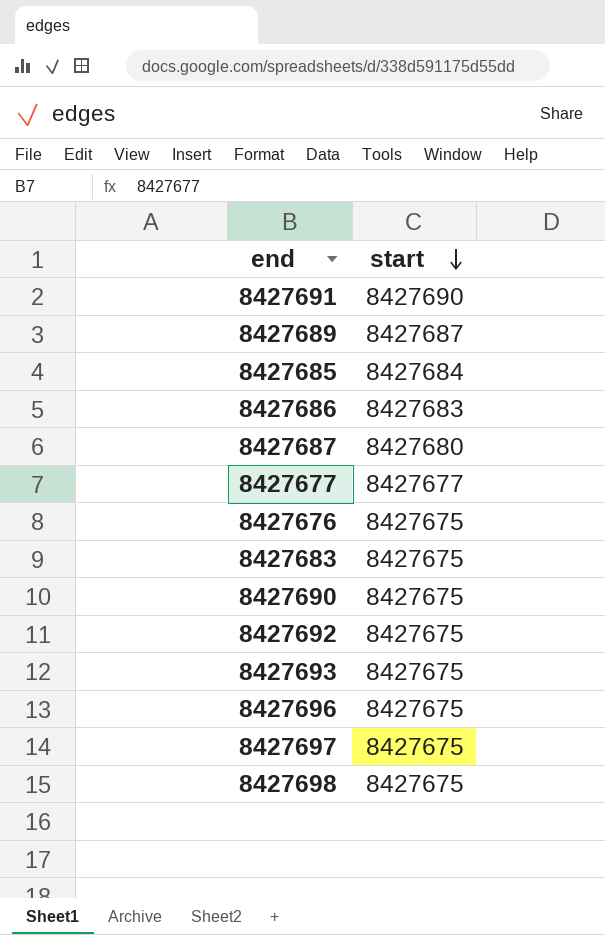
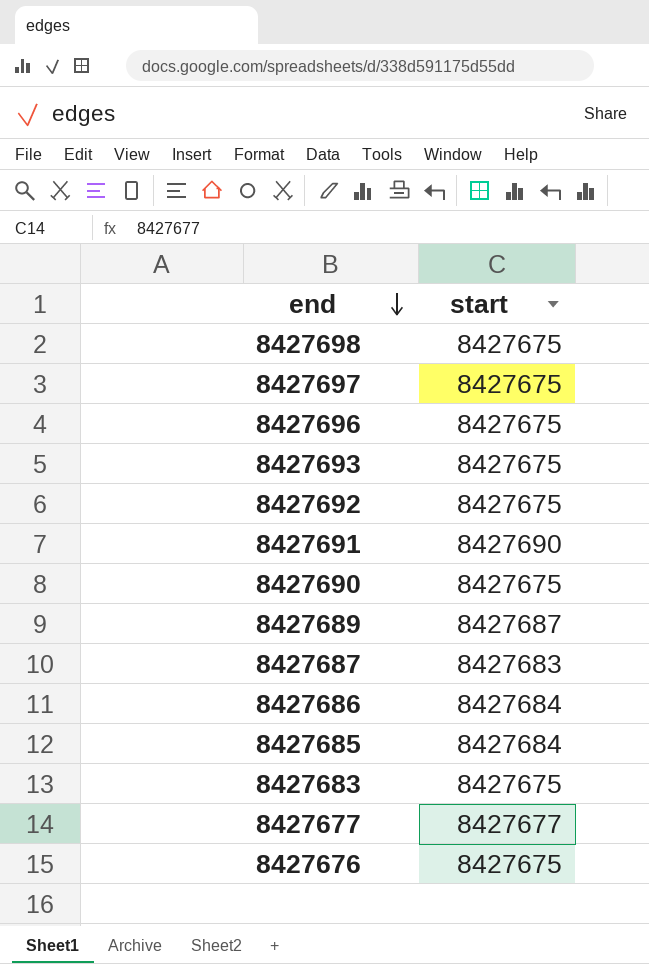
row order: start descending -> end descending
8427687 | start: 8427680 -> 8427683
8427686 | start: 8427683 -> 8427684

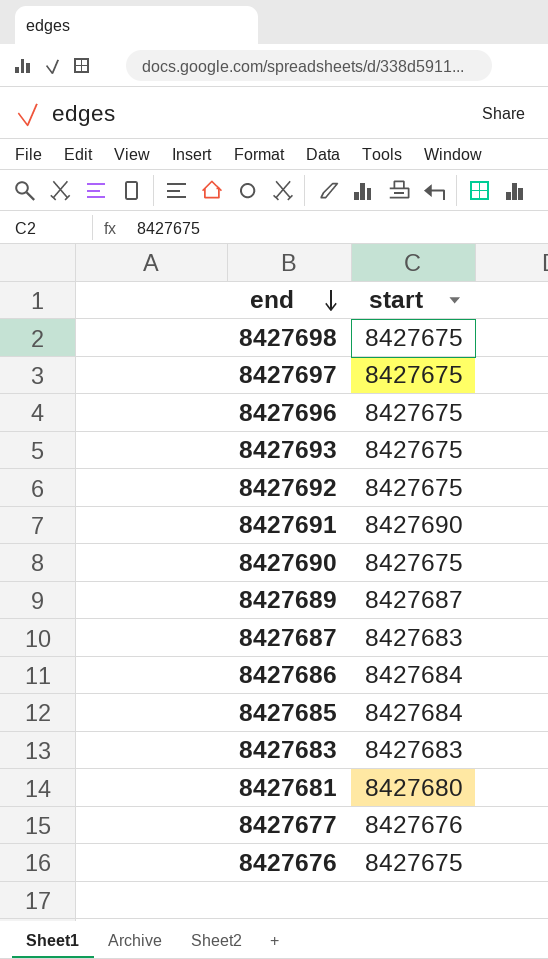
8427683 | start: 8427675 -> 8427683
row 8427681: none -> 8427680
8427677 | start: 8427677 -> 8427676

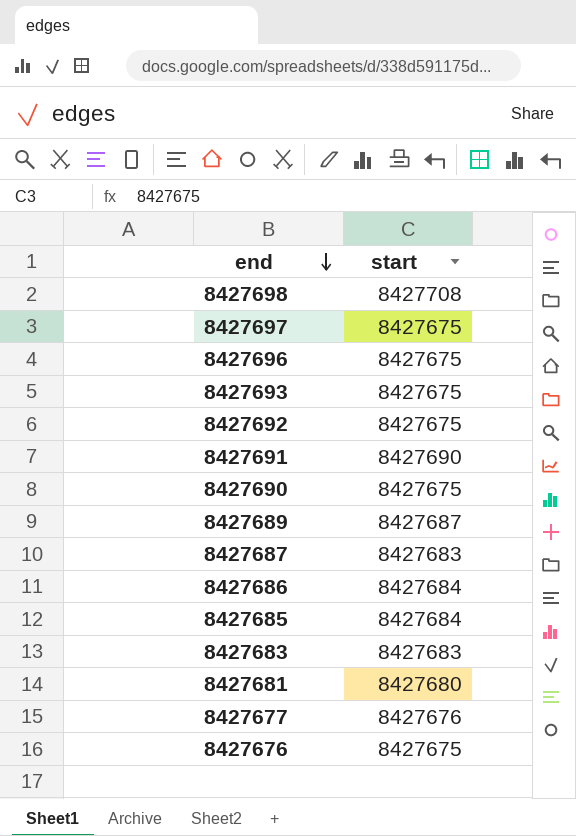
8427698 | start: 8427675 -> 8427708

